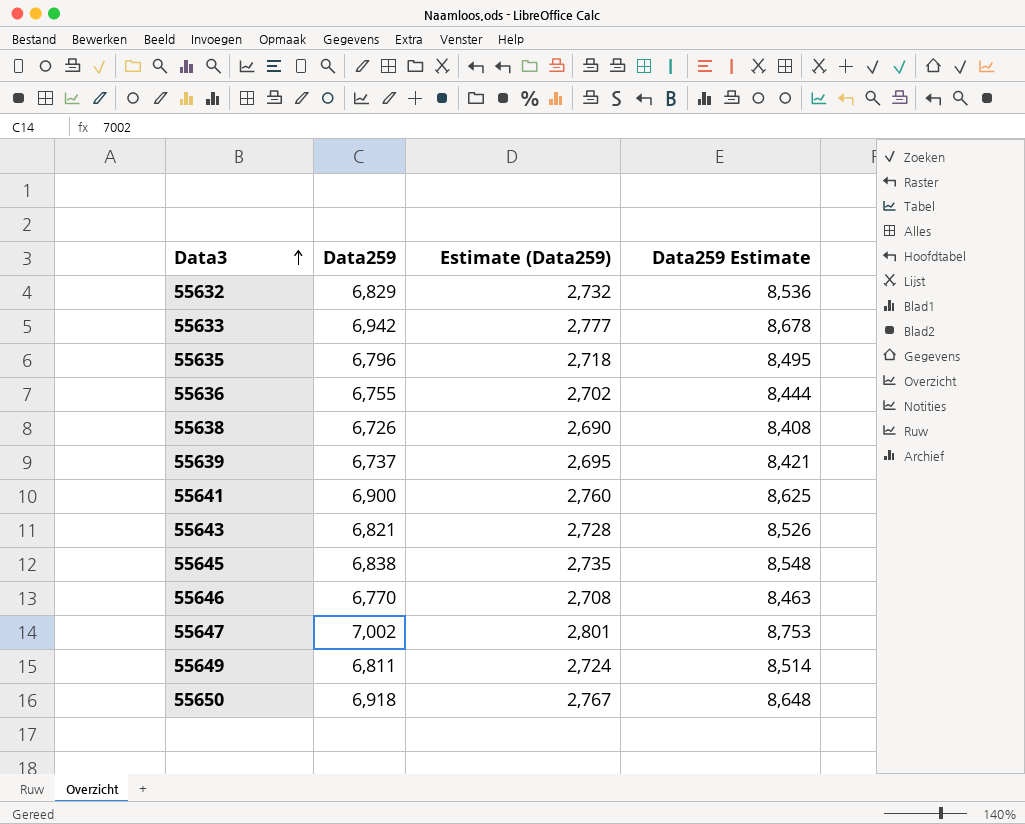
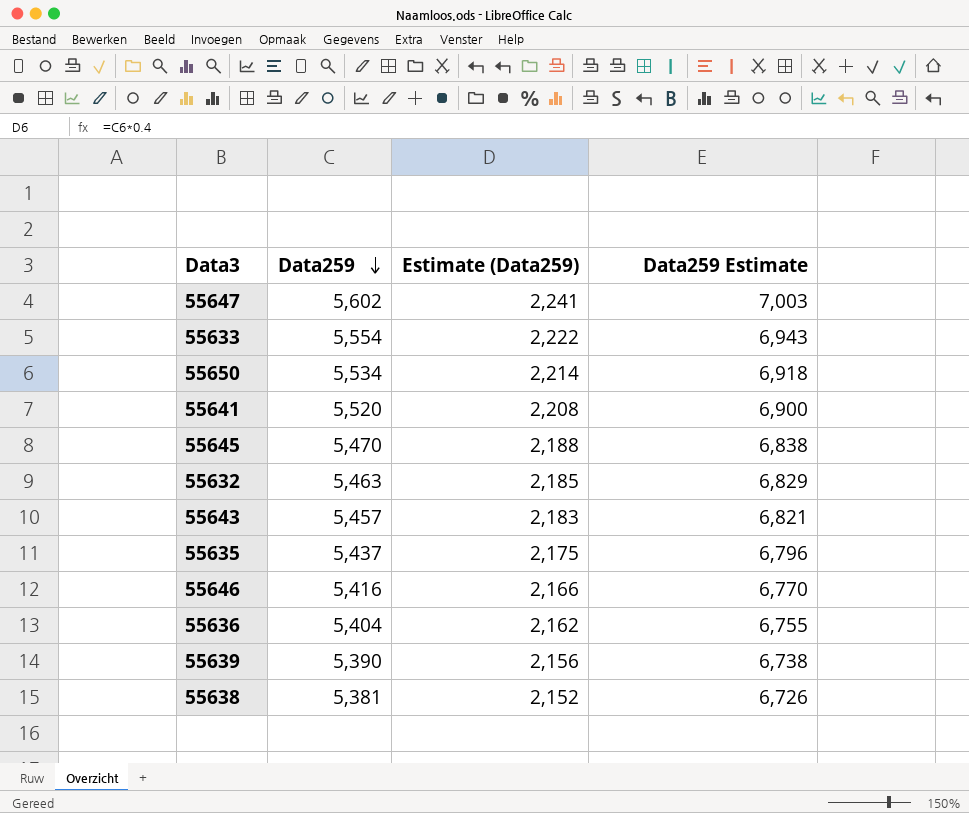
row order: Data3 ascending -> Data259 descending
row 55649: 6,811 | 2,724 | 8,514 -> none
55647 | Data259: 7,002 -> 5,602
55647 | Estimate (Data259): 2,801 -> 2,241
55647 | Data259 Estimate: 8,753 -> 7,003
55633 | Data259: 6,942 -> 5,554
55633 | Estimate (Data259): 2,777 -> 2,222
55633 | Data259 Estimate: 8,678 -> 6,943
55650 | Data259: 6,918 -> 5,534
55650 | Estimate (Data259): 2,767 -> 2,214
55650 | Data259 Estimate: 8,648 -> 6,918
55641 | Data259: 6,900 -> 5,520
55641 | Estimate (Data259): 2,760 -> 2,208
55641 | Data259 Estimate: 8,625 -> 6,900
55645 | Data259: 6,838 -> 5,470
55645 | Estimate (Data259): 2,735 -> 2,188
55645 | Data259 Estimate: 8,548 -> 6,838
55632 | Data259: 6,829 -> 5,463
55632 | Estimate (Data259): 2,732 -> 2,185
55632 | Data259 Estimate: 8,536 -> 6,829
55643 | Data259: 6,821 -> 5,457
55643 | Estimate (Data259): 2,728 -> 2,183
55643 | Data259 Estimate: 8,526 -> 6,821
55635 | Data259: 6,796 -> 5,437
55635 | Estimate (Data259): 2,718 -> 2,175
55635 | Data259 Estimate: 8,495 -> 6,796
55646 | Data259: 6,770 -> 5,416
55646 | Estimate (Data259): 2,708 -> 2,166
55646 | Data259 Estimate: 8,463 -> 6,770
55636 | Data259: 6,755 -> 5,404
55636 | Estimate (Data259): 2,702 -> 2,162
55636 | Data259 Estimate: 8,444 -> 6,755
55639 | Data259: 6,737 -> 5,390
55639 | Estimate (Data259): 2,695 -> 2,156
55639 | Data259 Estimate: 8,421 -> 6,738
55638 | Data259: 6,726 -> 5,381
55638 | Estimate (Data259): 2,690 -> 2,152
55638 | Data259 Estimate: 8,408 -> 6,726

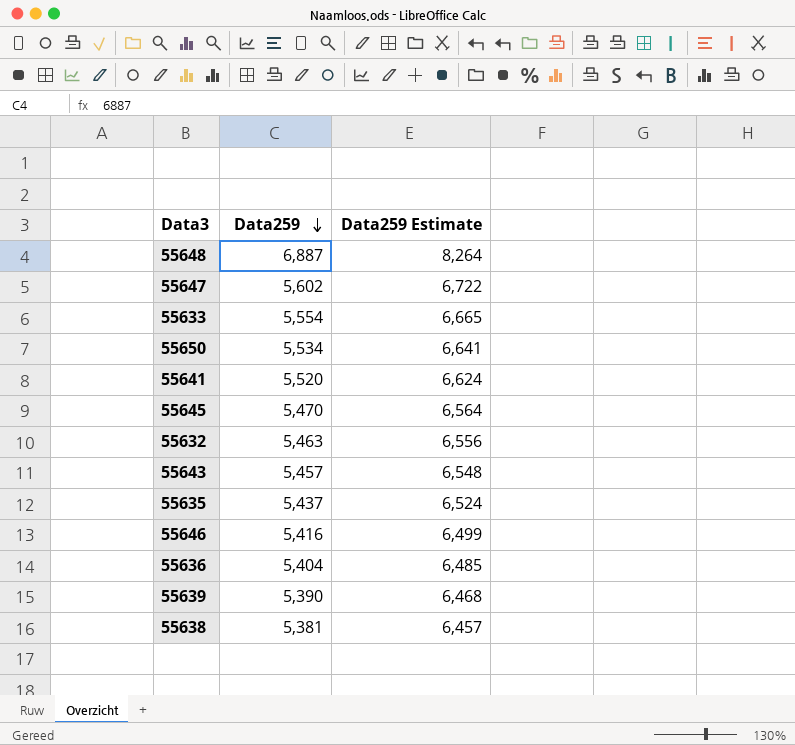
column Estimate (Data259) | formula: [Data259] * 0.4 -> none
column Data259 Estimate | formula: [Data259] * 1.25 -> [Data259] * 1.2
row 55648: none -> 6,887 | 8,264

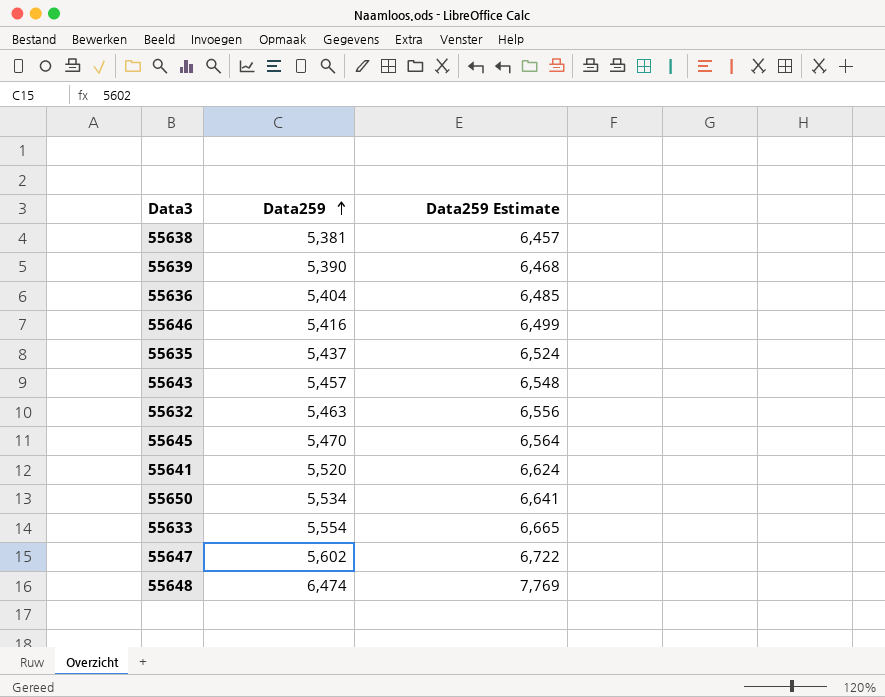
row order: Data259 descending -> Data259 ascending
55648 | Data259: 6,887 -> 6,474
55648 | Data259 Estimate: 8,264 -> 7,769

